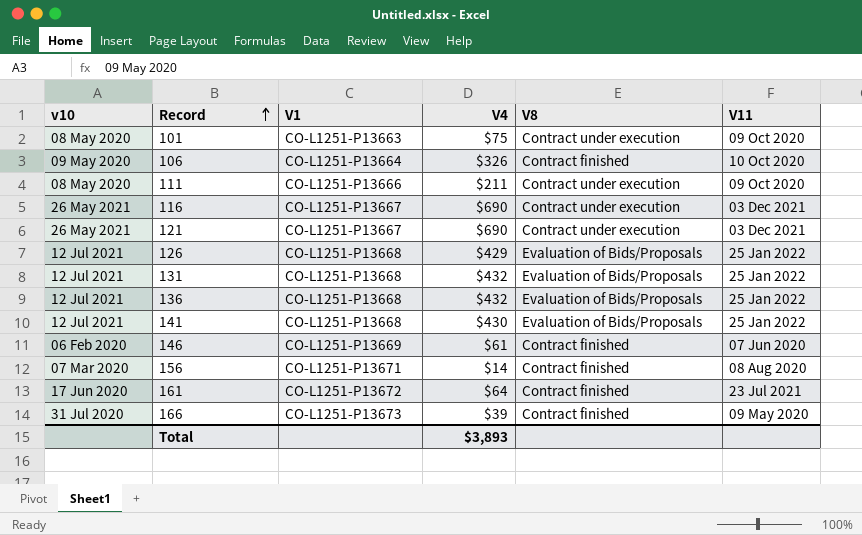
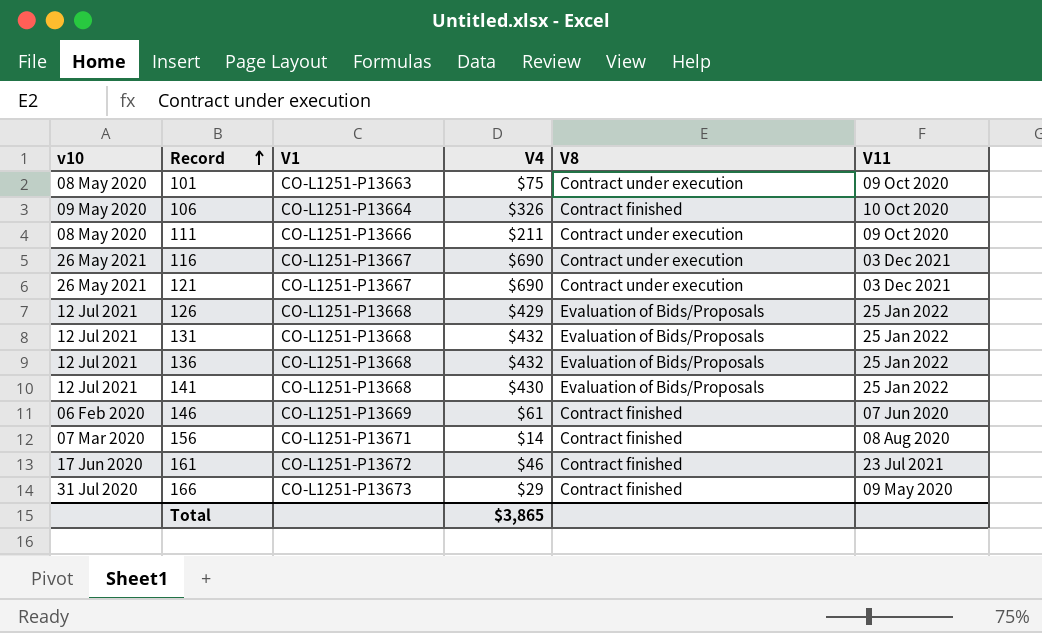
161 | V4: $64 -> $46
166 | V4: $39 -> $29
Total | V4: $3,893 -> $3,865

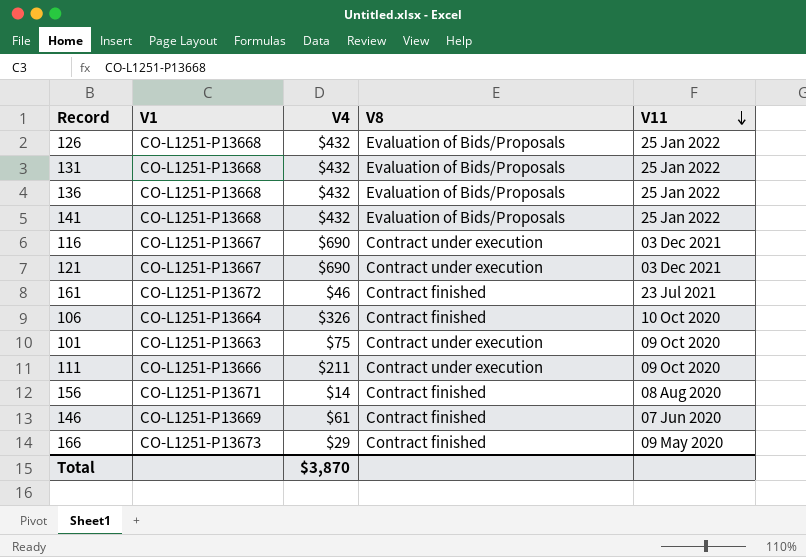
row order: Record ascending -> V11 descending
column v10 | position: 1 -> none
126 | V4: $429 -> $432
141 | V4: $430 -> $432
Total | V4: $3,865 -> $3,870

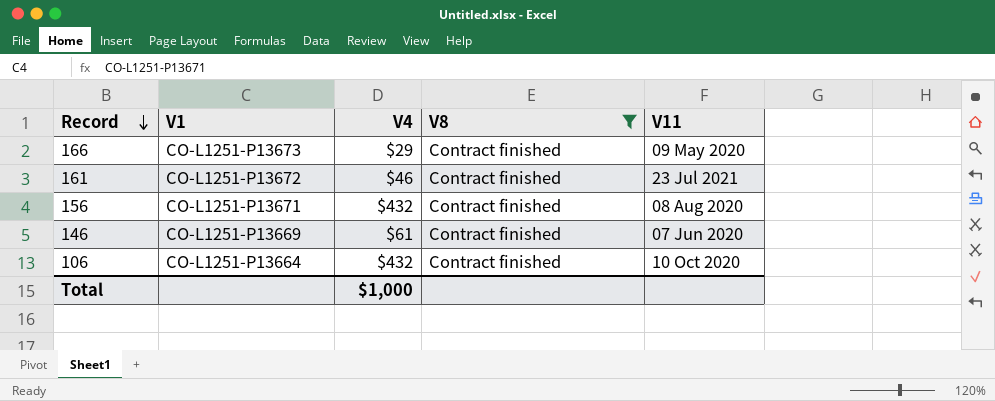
filter: none -> V8 = Contract finished
row order: V11 descending -> Record descending
156 | V4: $14 -> $432
106 | V4: $326 -> $432
Total | V4: $3,870 -> $1,000

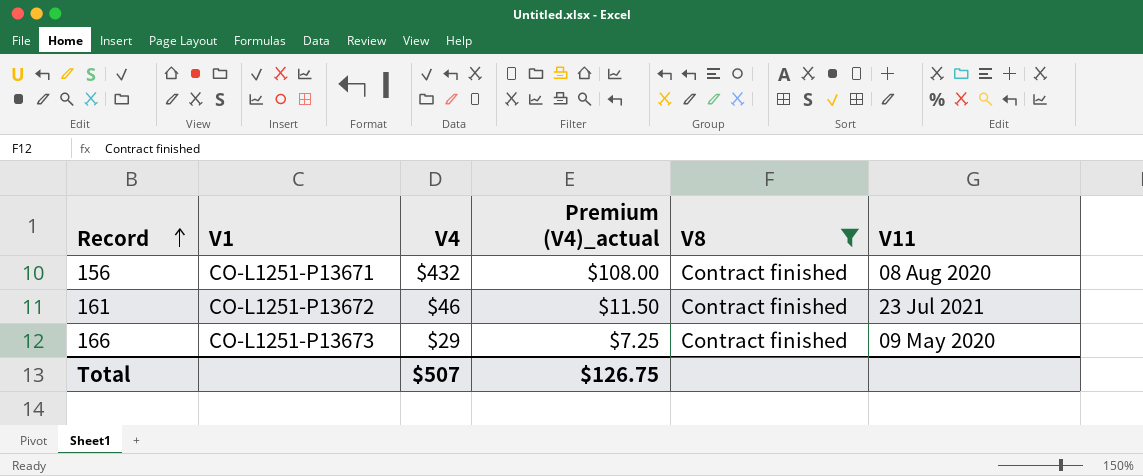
row order: Record descending -> Record ascending
column Premium (V4)_actual | formula: none -> [V4] * 0.25
row 146: CO-L1251-P13669 | $61 | Contract finished | 07 Jun 2020 -> none
row 106: CO-L1251-P13664 | $432 | Contract finished | 10 Oct 2020 -> none
Total | V4: $1,000 -> $507

